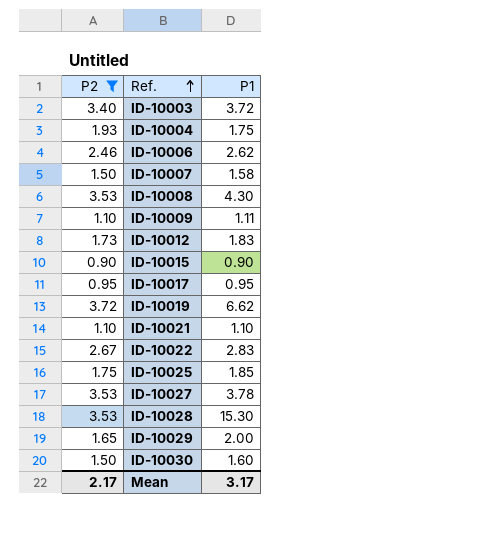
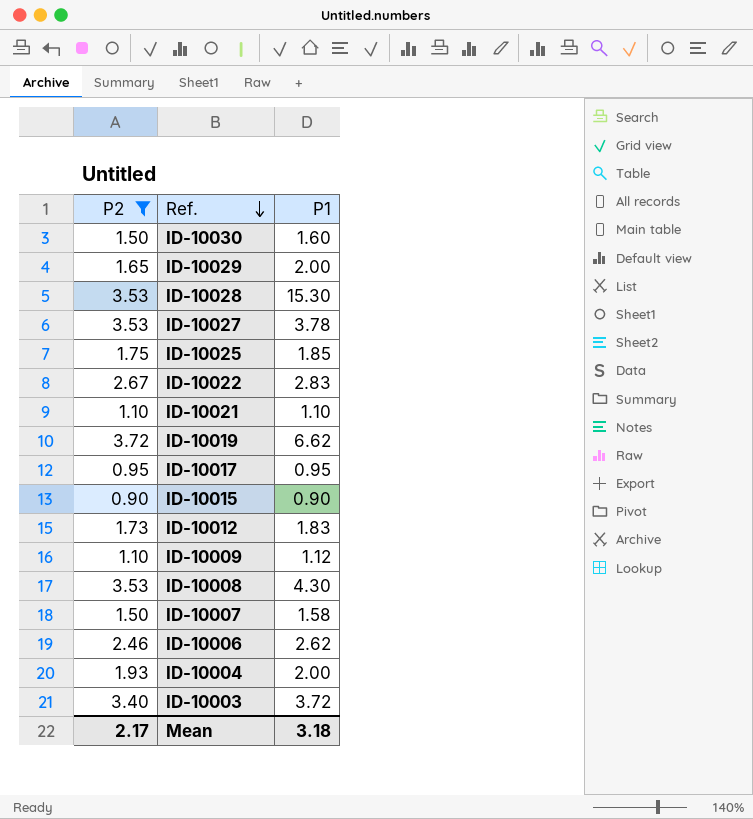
row order: Ref. ascending -> Ref. descending
ID-10009 | P1: 1.11 -> 1.12
ID-10004 | P1: 1.75 -> 2.00
Mean | P1: 3.17 -> 3.18

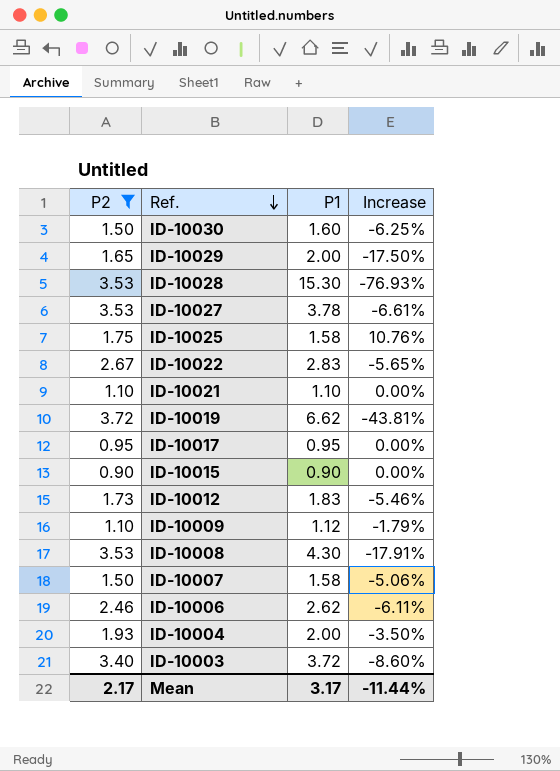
column Increase | formula: none -> ([P2] - [P1]) / [P1]
ID-10025 | P1: 1.85 -> 1.58
Mean | P1: 3.18 -> 3.17

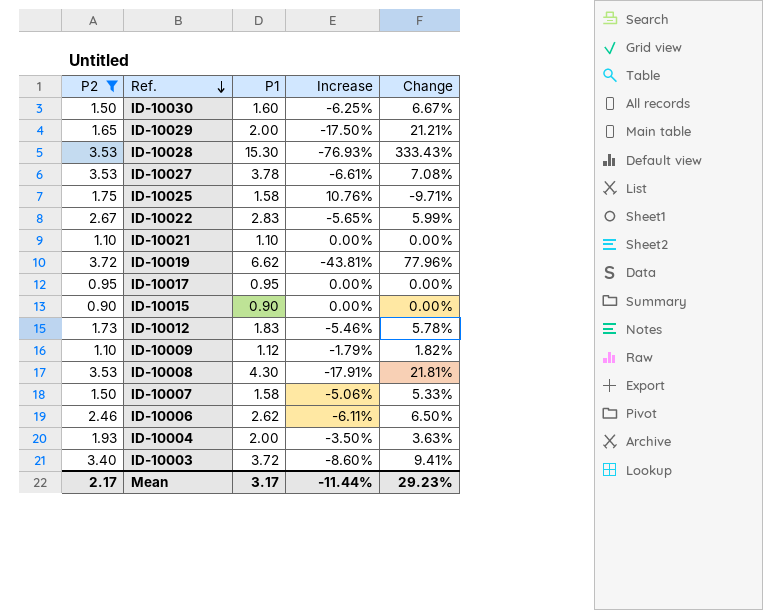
column Change | formula: none -> ([P1] - [P2]) / [P2]

